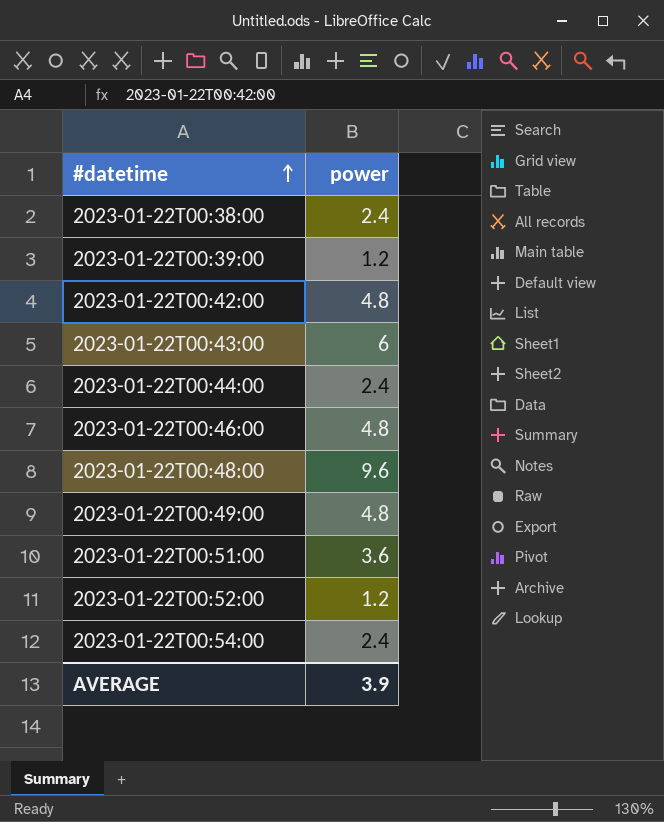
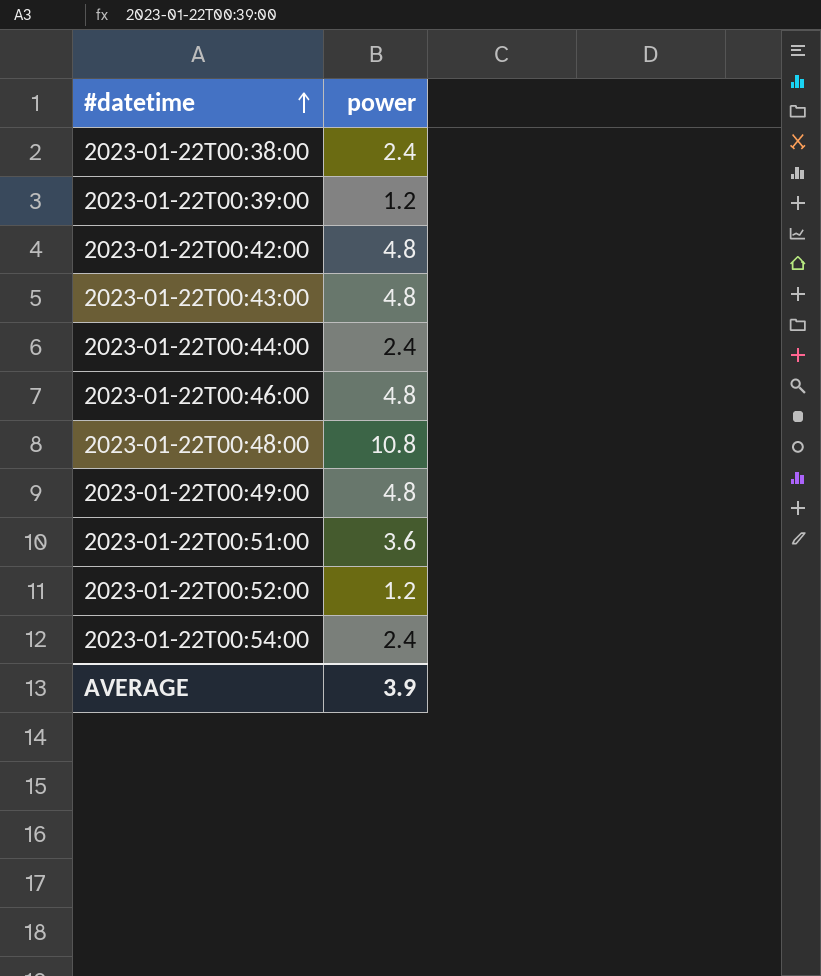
2023-01-22T00:43:00 | power: 6 -> 4.8
2023-01-22T00:48:00 | power: 9.6 -> 10.8

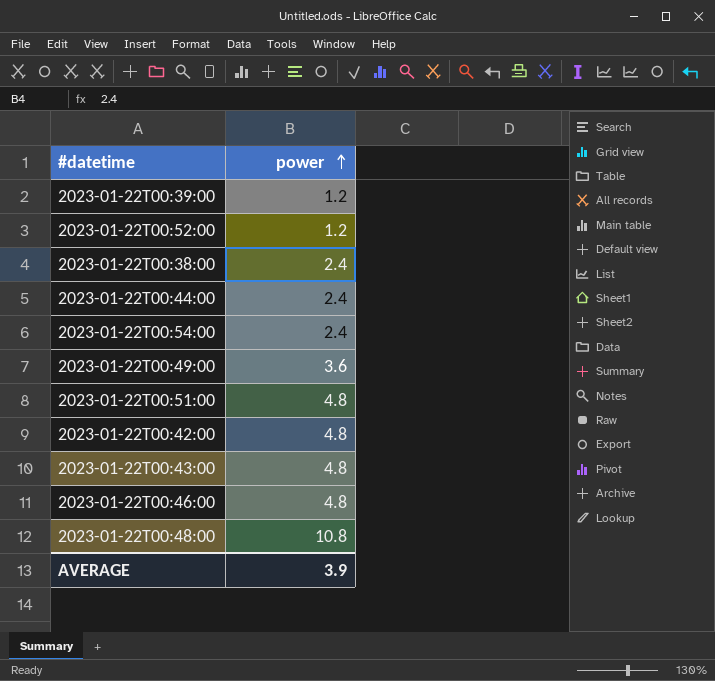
row order: #datetime ascending -> power ascending
2023-01-22T00:49:00 | power: 4.8 -> 3.6
2023-01-22T00:51:00 | power: 3.6 -> 4.8

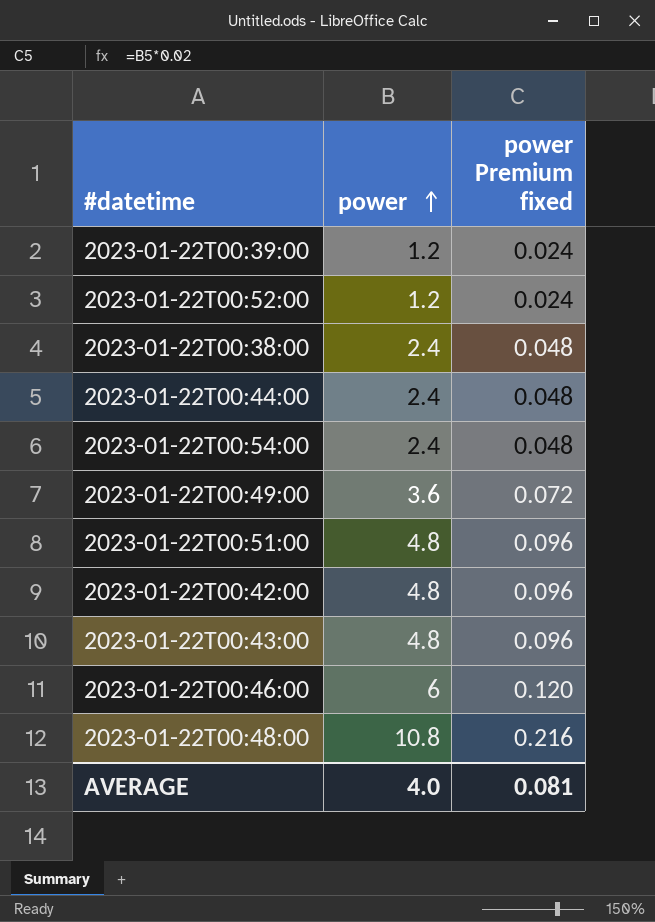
column power Premium fixed | formula: none -> [power] * 0.02
2023-01-22T00:46:00 | power: 4.8 -> 6
AVERAGE | power: 3.9 -> 4.0

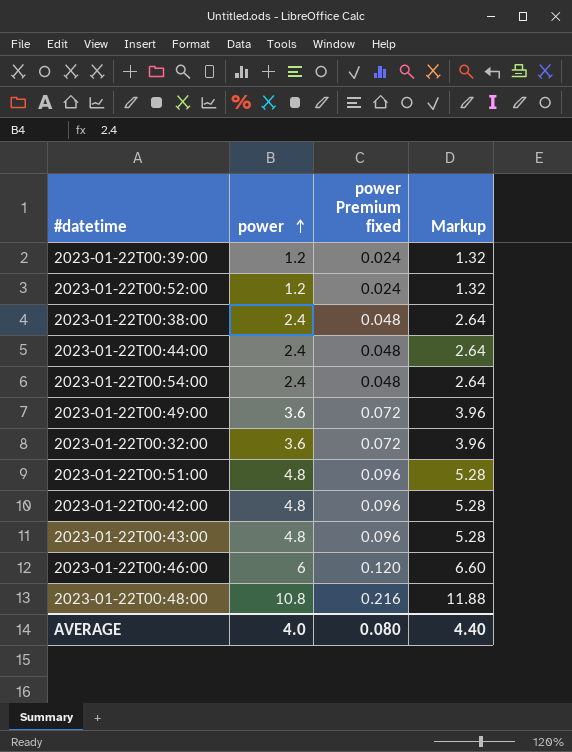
column Markup | formula: none -> [power] * 1.1
row 2023-01-22T00:32:00: none -> 3.6 | 0.072 | 3.96
AVERAGE | power Premium fixed: 0.081 -> 0.080

